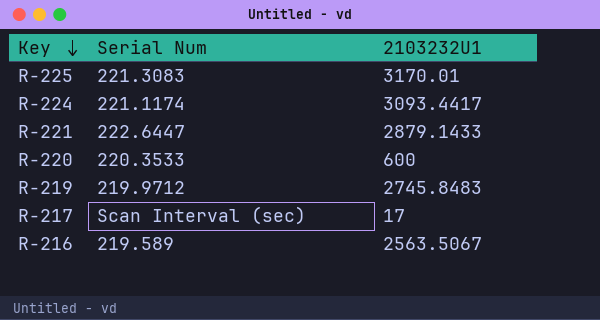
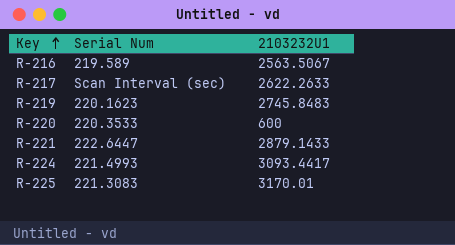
row order: Key descending -> Key ascending
R-217 | 2103232U1: 17 -> 2622.2633
R-219 | Serial Num: 219.9712 -> 220.1623
R-224 | Serial Num: 221.1174 -> 221.4993

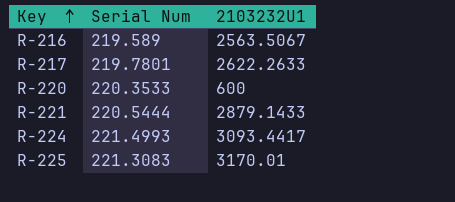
row R-219: 220.1623 | 2745.8483 -> none
R-217 | Serial Num: Scan Interval (sec) -> 219.7801
R-221 | Serial Num: 222.6447 -> 220.5444

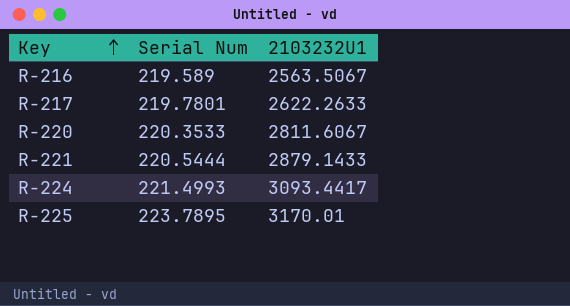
R-220 | 2103232U1: 600 -> 2811.6067
R-225 | Serial Num: 221.3083 -> 223.7895

